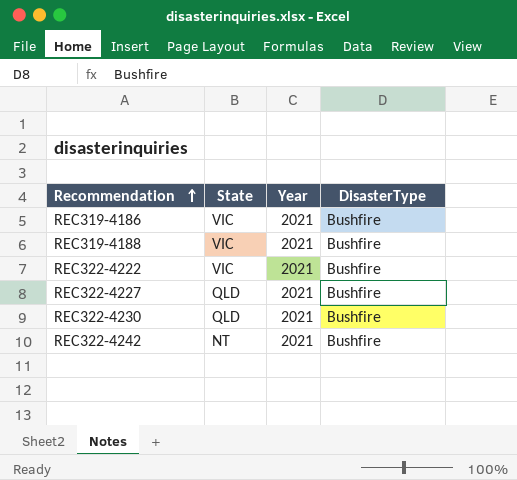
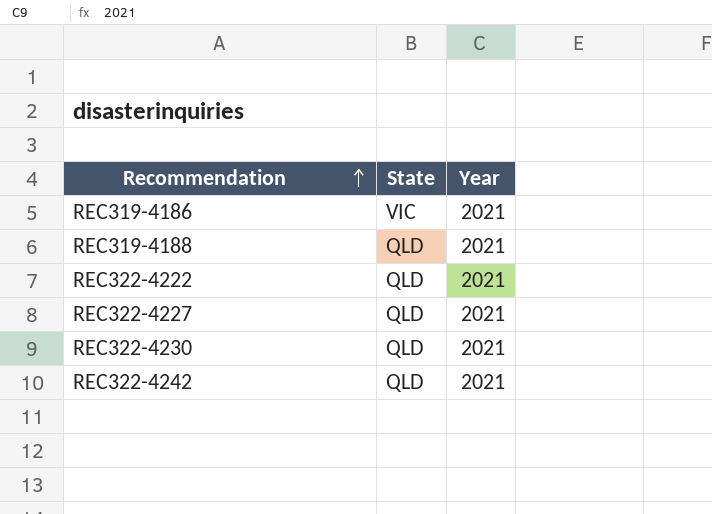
column DisasterType | position: 4 -> none
REC319-4188 | State: VIC -> QLD
REC322-4222 | State: VIC -> QLD
REC322-4242 | State: NT -> QLD

